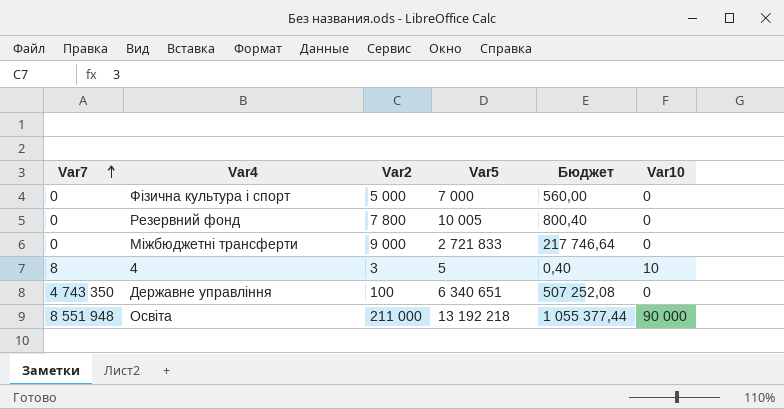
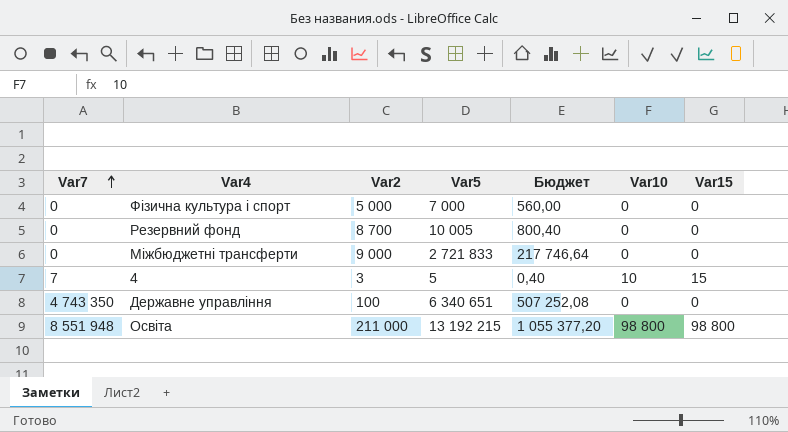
column Var15 | position: none -> 7
Резервний фонд | Var2: 7 800 -> 8 700
4 | Var7: 8 -> 7
Освіта | Var5: 13 192 218 -> 13 192 215
Освіта | Бюджет: 1 055 377,44 -> 1 055 377,20
Освіта | Var10: 90 000 -> 98 800

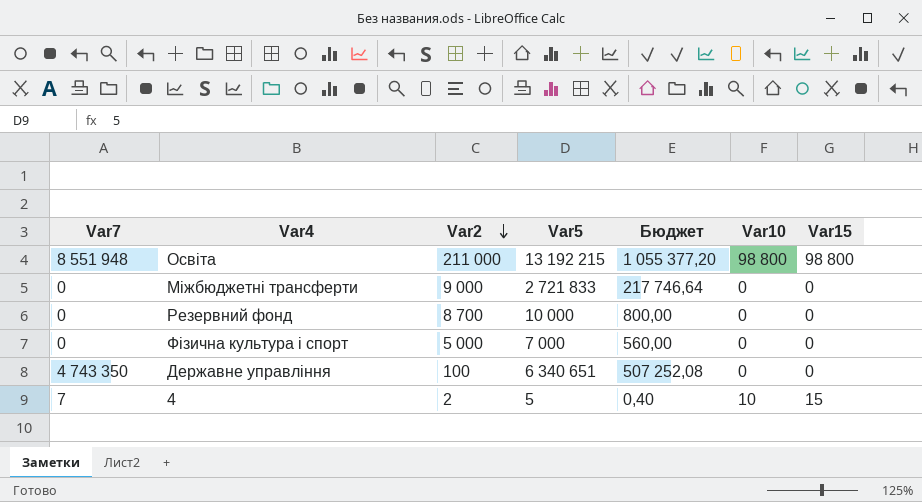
row order: Var7 ascending -> Var2 descending
Резервний фонд | Var5: 10 005 -> 10 000
Резервний фонд | Бюджет: 800,40 -> 800,00
4 | Var2: 3 -> 2

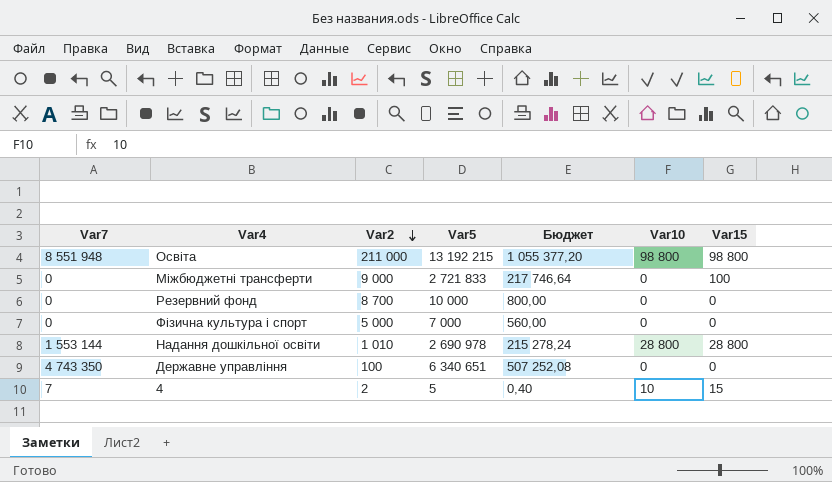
Міжбюджетні трансферти | Var15: 0 -> 100
row Надання дошкільної освіти: none -> 1 553 144 | 1 010 | 2 690 978 | 215 278,24 | 28 800 | 28 800

